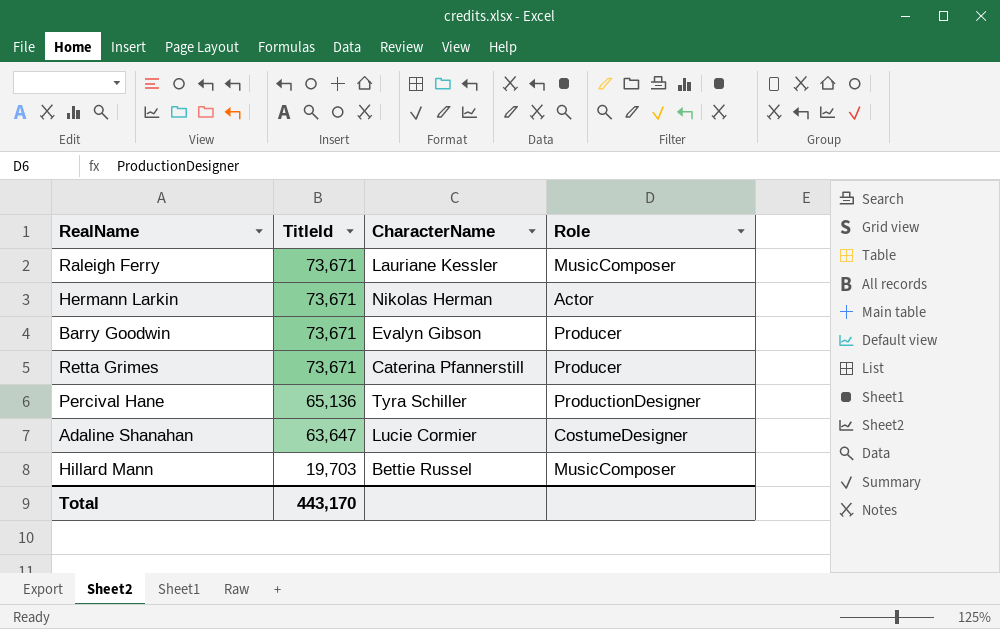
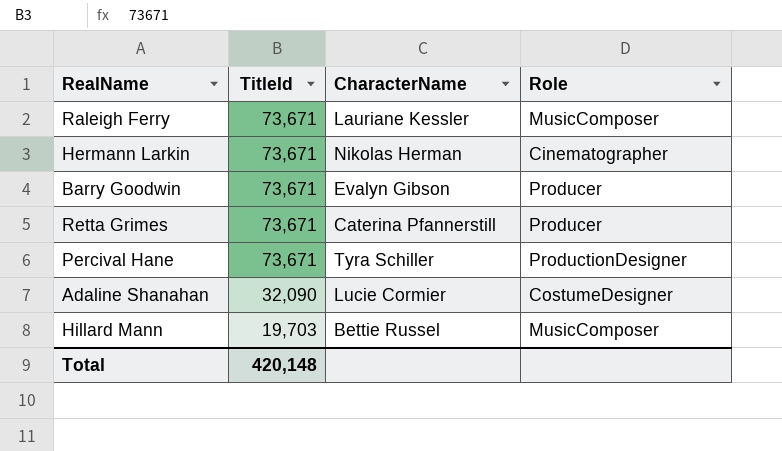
Hermann Larkin | Role: Actor -> Cinematographer
Percival Hane | TitleId: 65,136 -> 73,671
Adaline Shanahan | TitleId: 63,647 -> 32,090
Total | TitleId: 443,170 -> 420,148

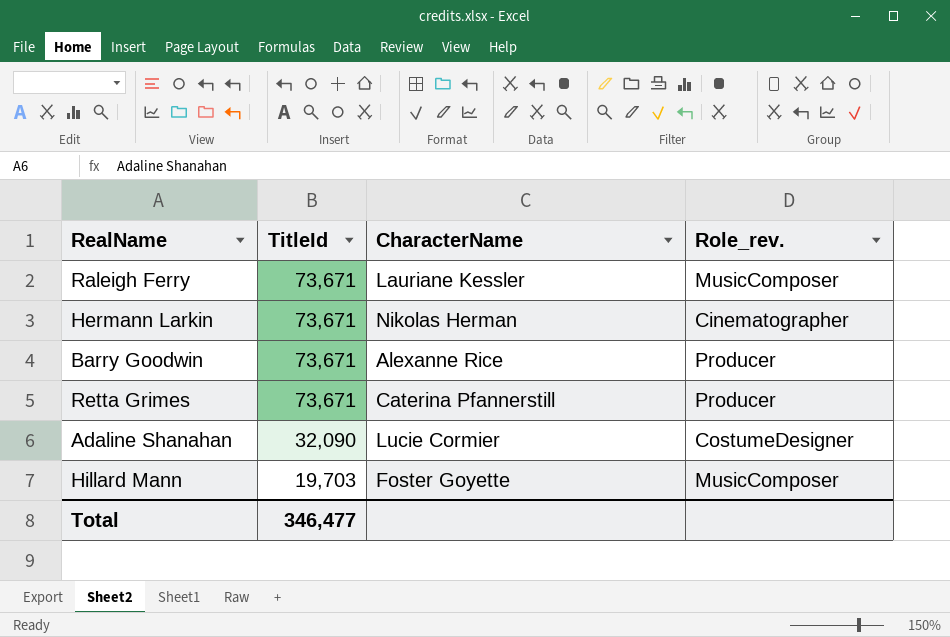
column name: Role -> Role_rev.
row Percival Hane: 73,671 | Tyra Schiller | ProductionDesigner -> none
Barry Goodwin | CharacterName: Evalyn Gibson -> Alexanne Rice
Hillard Mann | CharacterName: Bettie Russel -> Foster Goyette
Total | TitleId: 420,148 -> 346,477

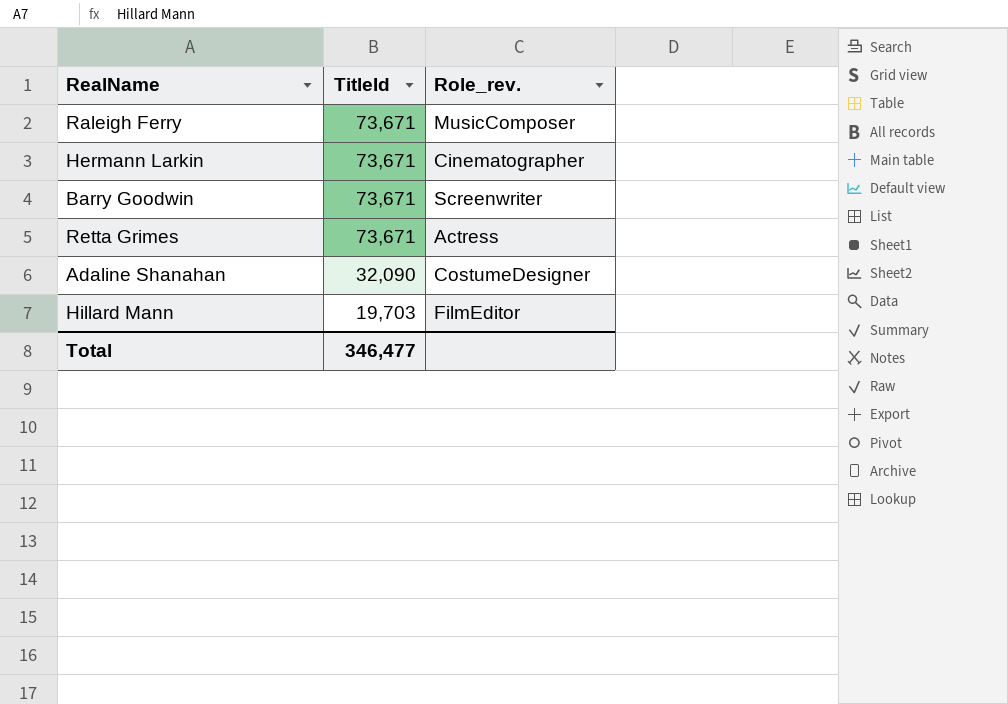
column CharacterName | position: 3 -> none
Barry Goodwin | Role_rev.: Producer -> Screenwriter
Retta Grimes | Role_rev.: Producer -> Actress
Hillard Mann | Role_rev.: MusicComposer -> FilmEditor

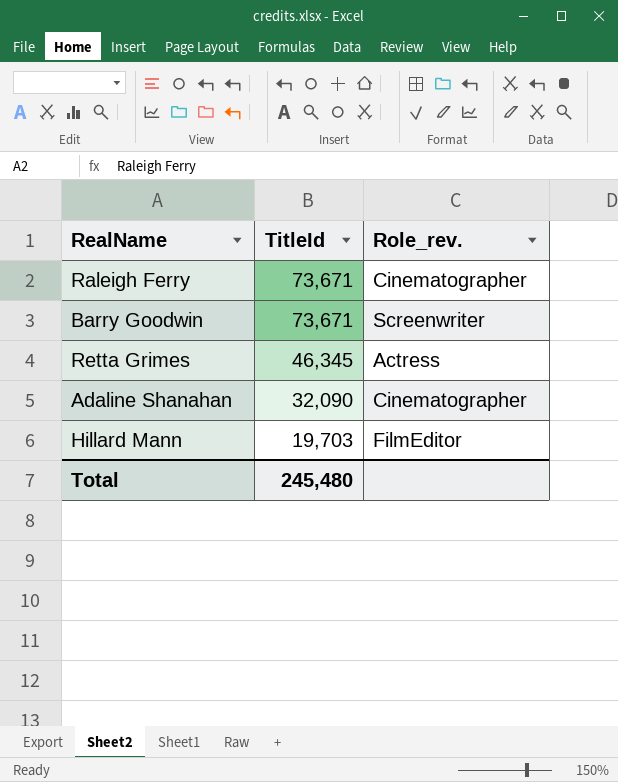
row Hermann Larkin: 73,671 | Cinematographer -> none
Raleigh Ferry | Role_rev.: MusicComposer -> Cinematographer
Retta Grimes | TitleId: 73,671 -> 46,345
Adaline Shanahan | Role_rev.: CostumeDesigner -> Cinematographer
Total | TitleId: 346,477 -> 245,480

